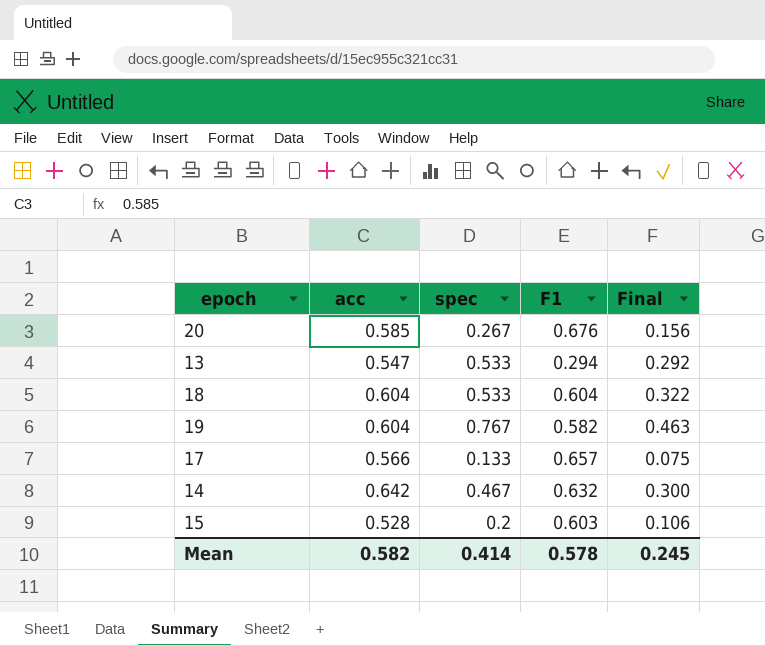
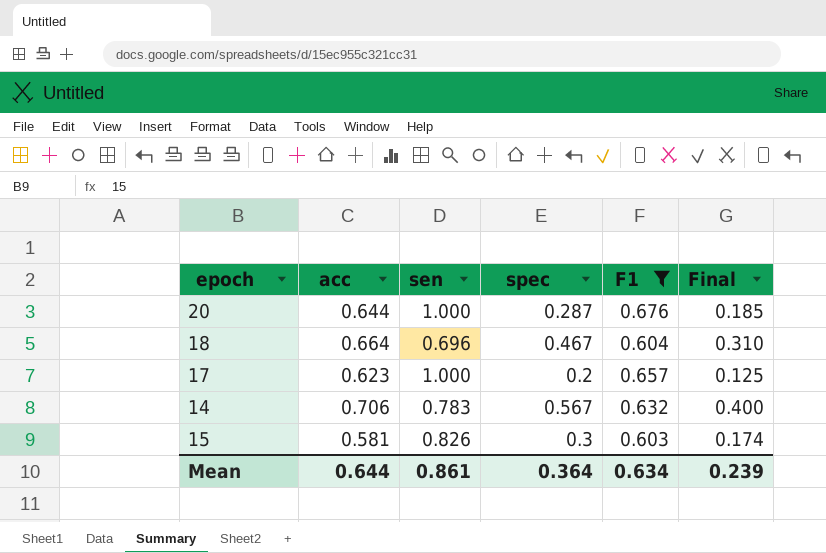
filter: none -> F1 >= 0.603
column sen | position: none -> 3
20 | acc: 0.585 -> 0.644
20 | spec: 0.267 -> 0.287
20 | Final: 0.156 -> 0.185
18 | acc: 0.604 -> 0.664
18 | spec: 0.533 -> 0.467
18 | Final: 0.322 -> 0.310
17 | acc: 0.566 -> 0.623
17 | spec: 0.133 -> 0.2
17 | Final: 0.075 -> 0.125
14 | acc: 0.642 -> 0.706
14 | spec: 0.467 -> 0.567
14 | Final: 0.300 -> 0.400
15 | acc: 0.528 -> 0.581
15 | spec: 0.2 -> 0.3
15 | Final: 0.106 -> 0.174
Mean | acc: 0.582 -> 0.644
Mean | spec: 0.414 -> 0.364
Mean | F1: 0.578 -> 0.634
Mean | Final: 0.245 -> 0.239

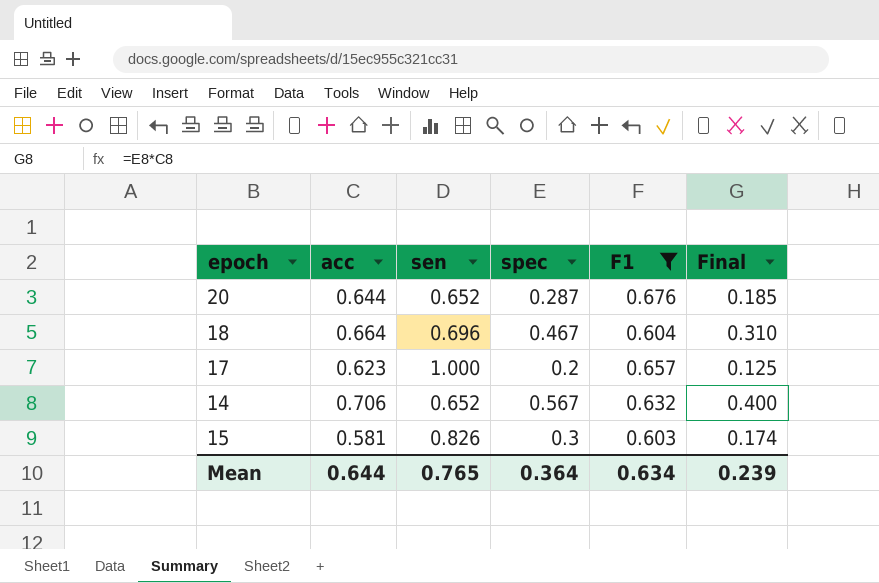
20 | sen: 1.000 -> 0.652
14 | sen: 0.783 -> 0.652
Mean | sen: 0.861 -> 0.765

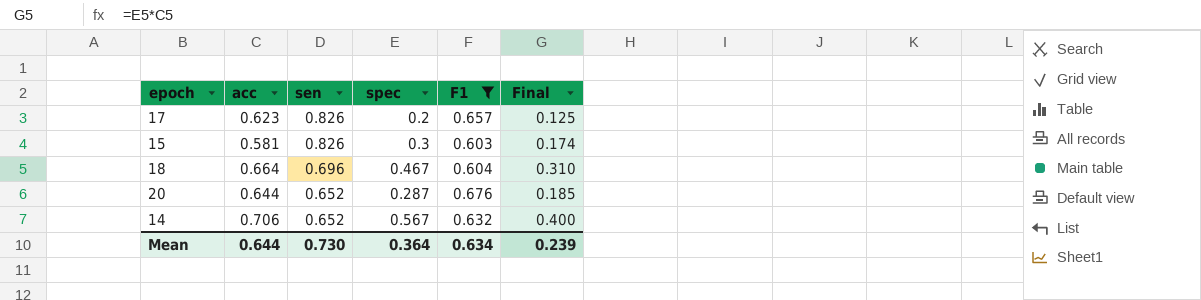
row order: none -> sen descending
17 | sen: 1.000 -> 0.826
Mean | sen: 0.765 -> 0.730

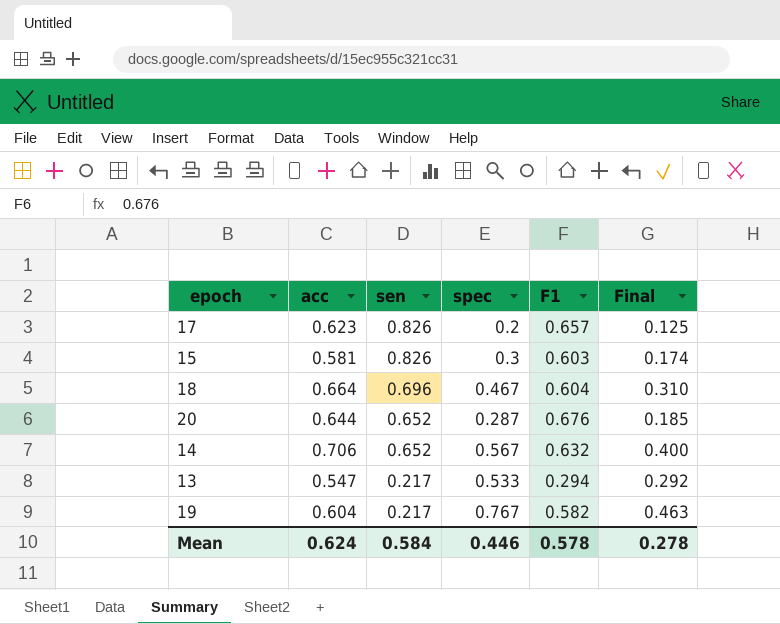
filter: F1 >= 0.603 -> none
Mean | acc: 0.644 -> 0.624
Mean | sen: 0.730 -> 0.584
Mean | spec: 0.364 -> 0.446
Mean | F1: 0.634 -> 0.578
Mean | Final: 0.239 -> 0.278

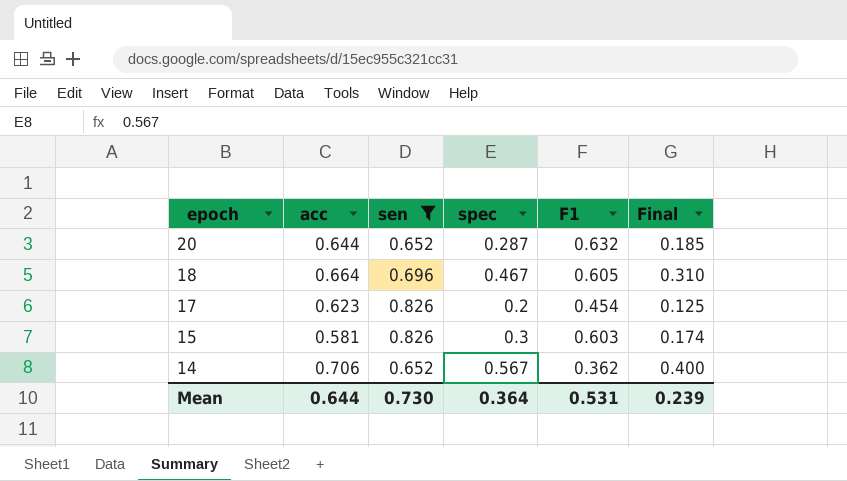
filter: none -> sen != 0.217
row order: sen descending -> epoch descending
20 | F1: 0.676 -> 0.632
18 | F1: 0.604 -> 0.605
17 | F1: 0.657 -> 0.454
14 | F1: 0.632 -> 0.362
Mean | acc: 0.624 -> 0.644
Mean | sen: 0.584 -> 0.730
Mean | spec: 0.446 -> 0.364
Mean | F1: 0.578 -> 0.531
Mean | Final: 0.278 -> 0.239

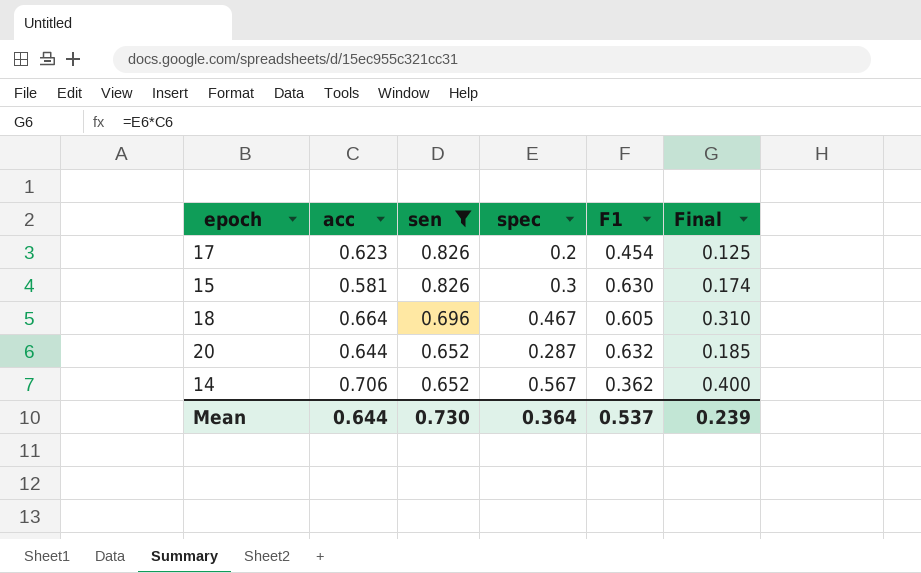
row order: epoch descending -> sen descending
15 | F1: 0.603 -> 0.630
Mean | F1: 0.531 -> 0.537

